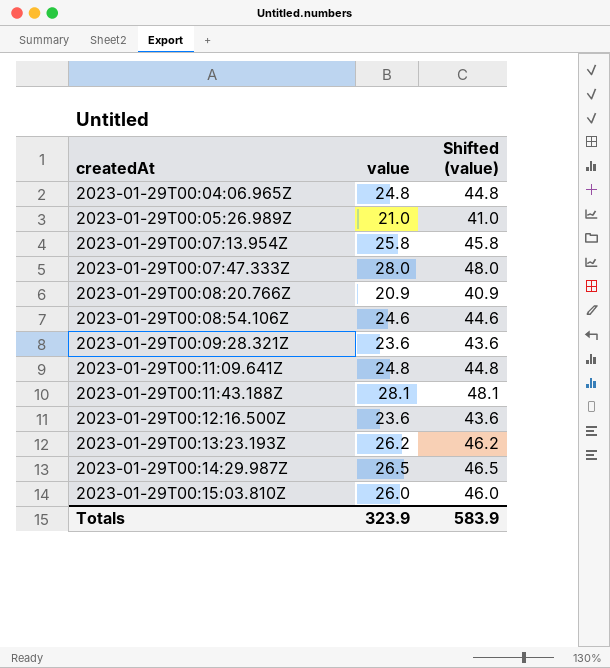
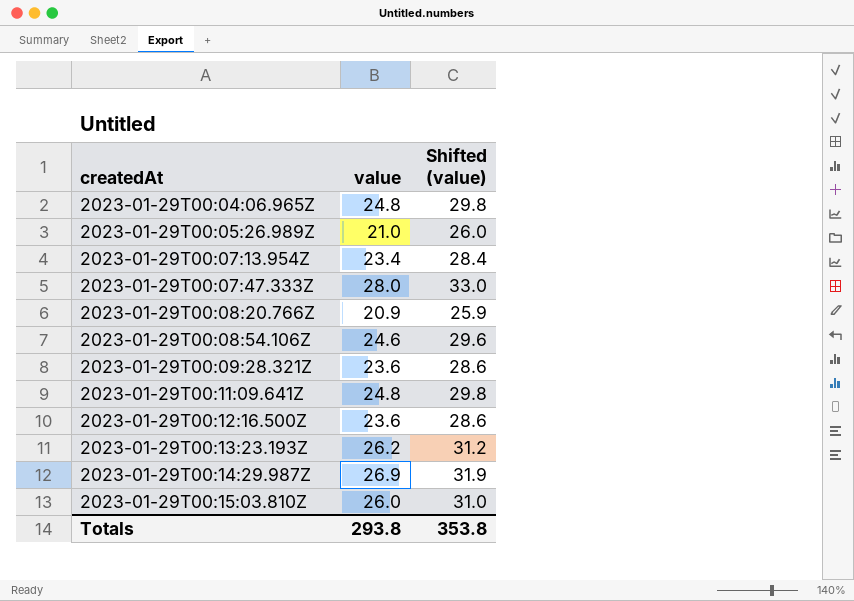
column Shifted (value) | formula: [value] + 20 -> [value] + 5
row 2023-01-29T00:11:43.188Z: 28.1 | 48.1 -> none
2023-01-29T00:07:13.954Z | value: 25.8 -> 23.4
2023-01-29T00:14:29.987Z | value: 26.5 -> 26.9
Totals | value: 323.9 -> 293.8
Totals | Shifted (value): 583.9 -> 353.8

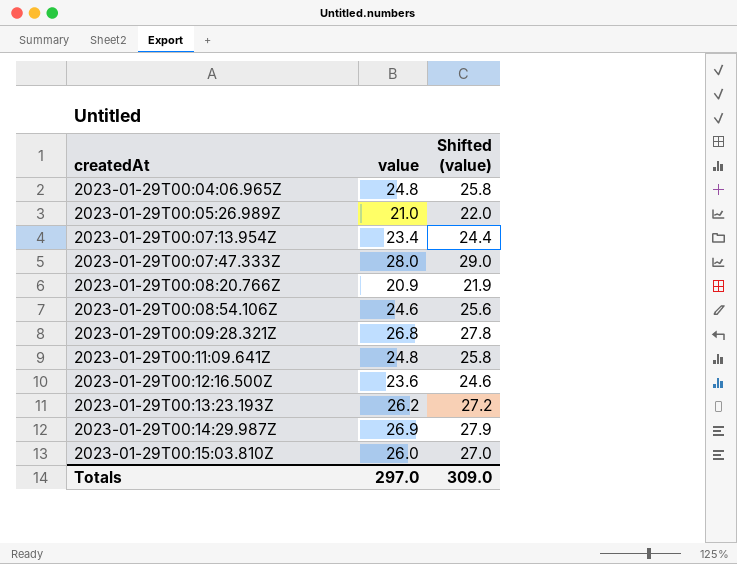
column Shifted (value) | formula: [value] + 5 -> [value] + 1
2023-01-29T00:09:28.321Z | value: 23.6 -> 26.8
Totals | value: 293.8 -> 297.0
Totals | Shifted (value): 353.8 -> 309.0

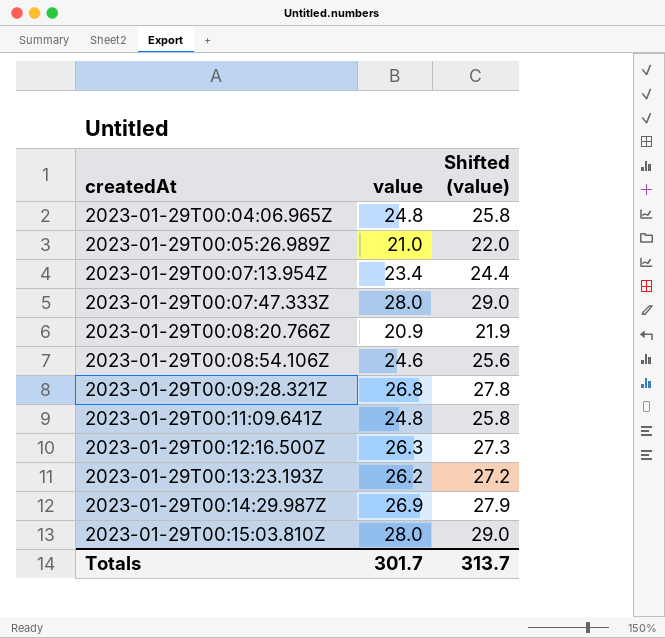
2023-01-29T00:12:16.500Z | value: 23.6 -> 26.3
2023-01-29T00:12:16.500Z | Shifted (value): 24.6 -> 27.3
2023-01-29T00:15:03.810Z | value: 26.0 -> 28.0
2023-01-29T00:15:03.810Z | Shifted (value): 27.0 -> 29.0
Totals | value: 297.0 -> 301.7
Totals | Shifted (value): 309.0 -> 313.7

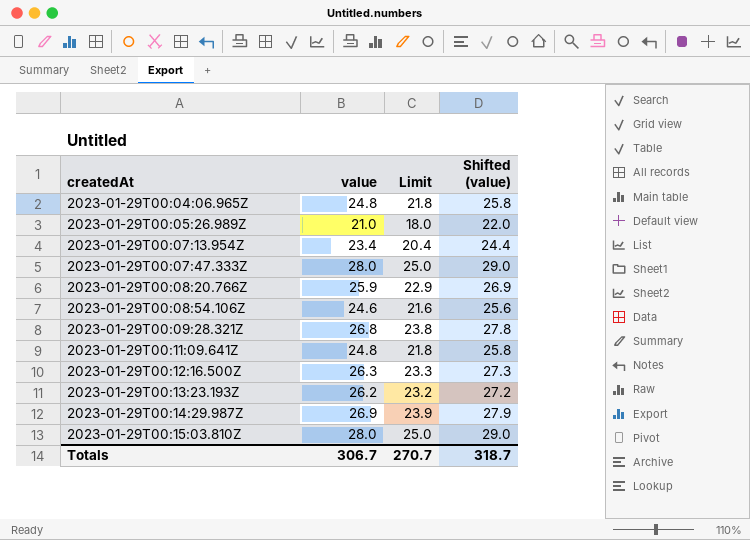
column Limit | formula: none -> [value] - 3
2023-01-29T00:08:20.766Z | value: 20.9 -> 25.9
2023-01-29T00:08:20.766Z | Shifted (value): 21.9 -> 26.9
Totals | value: 301.7 -> 306.7
Totals | Shifted (value): 313.7 -> 318.7

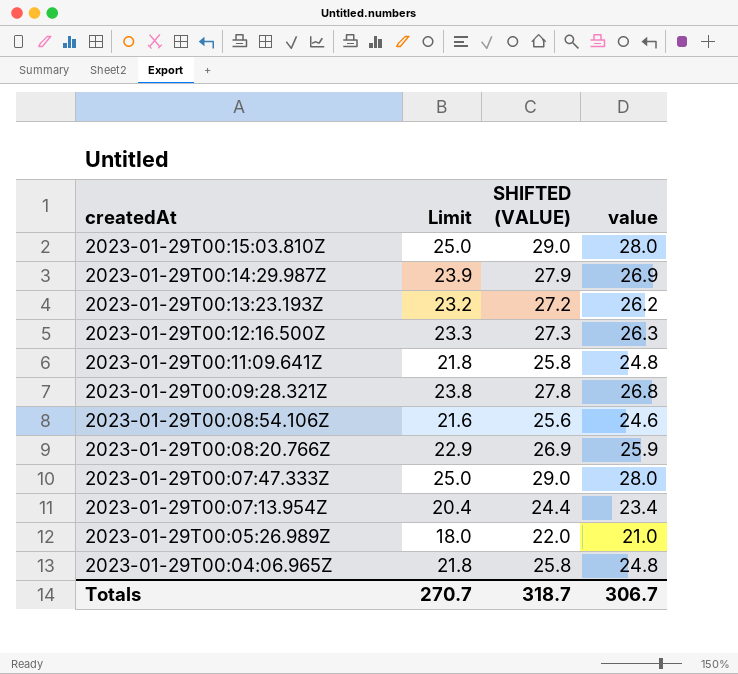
row order: createdAt ascending -> createdAt descending
column name: Shifted (value) -> SHIFTED (VALUE)
column value | position: 2 -> 4

